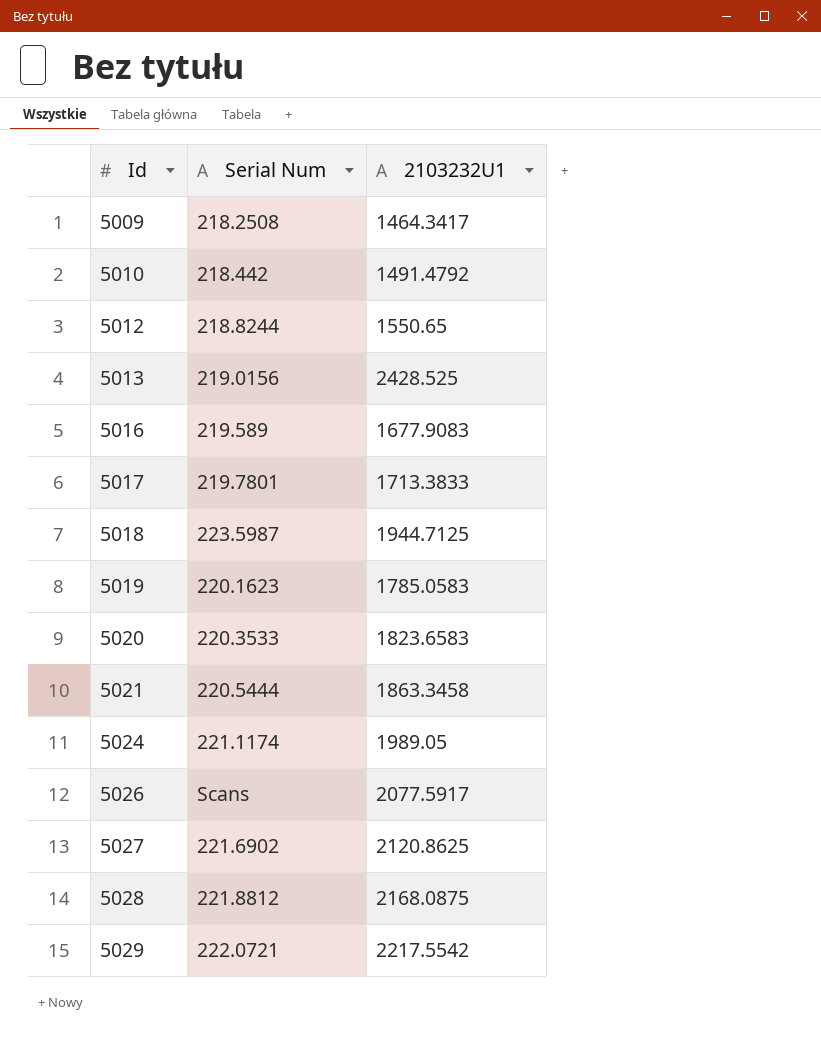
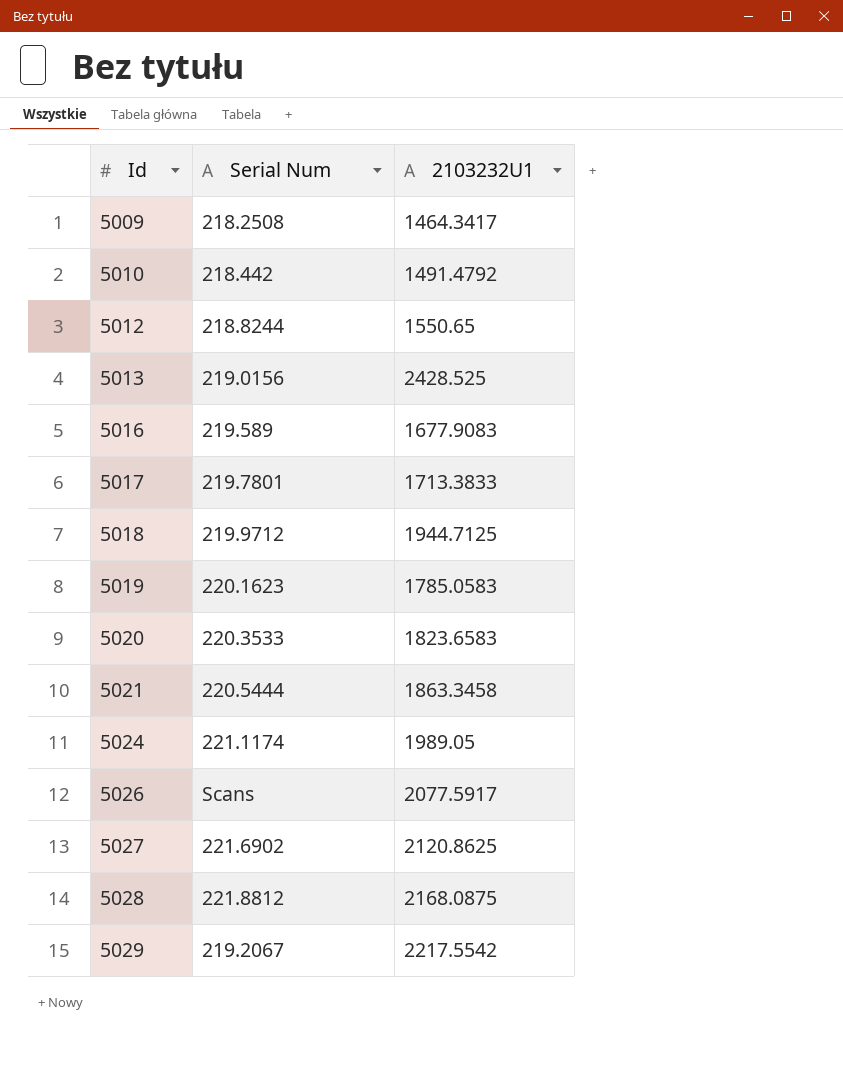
5018 | Serial Num: 223.5987 -> 219.9712
5029 | Serial Num: 222.0721 -> 219.2067

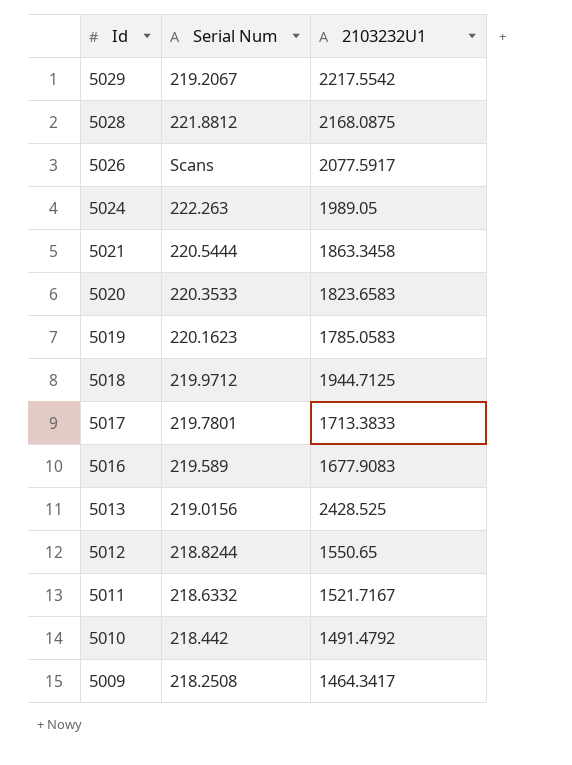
row order: Id ascending -> Id descending
row 5027: 221.6902 | 2120.8625 -> none
5024 | Serial Num: 221.1174 -> 222.263
row 5011: none -> 218.6332 | 1521.7167

